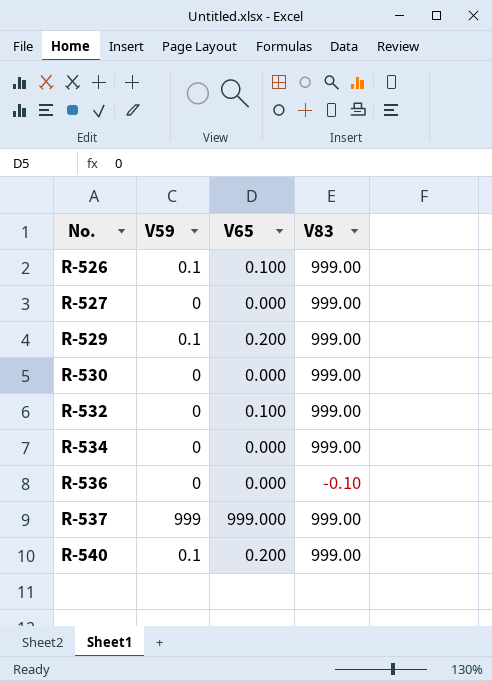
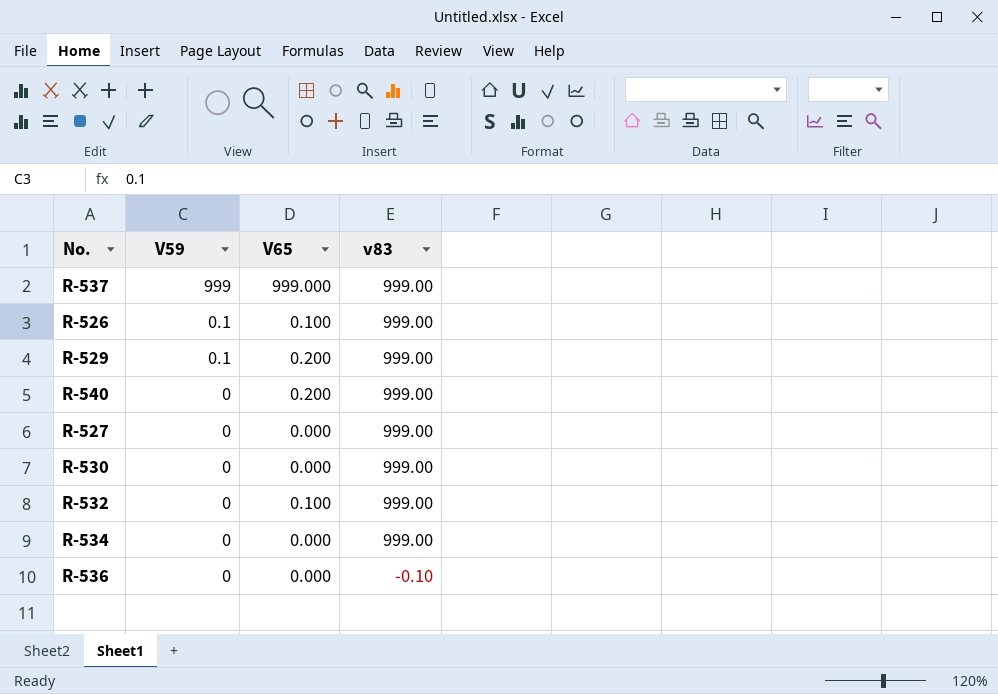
row order: No. ascending -> V59 descending
column name: V83 -> v83
R-540 | V59: 0.1 -> 0

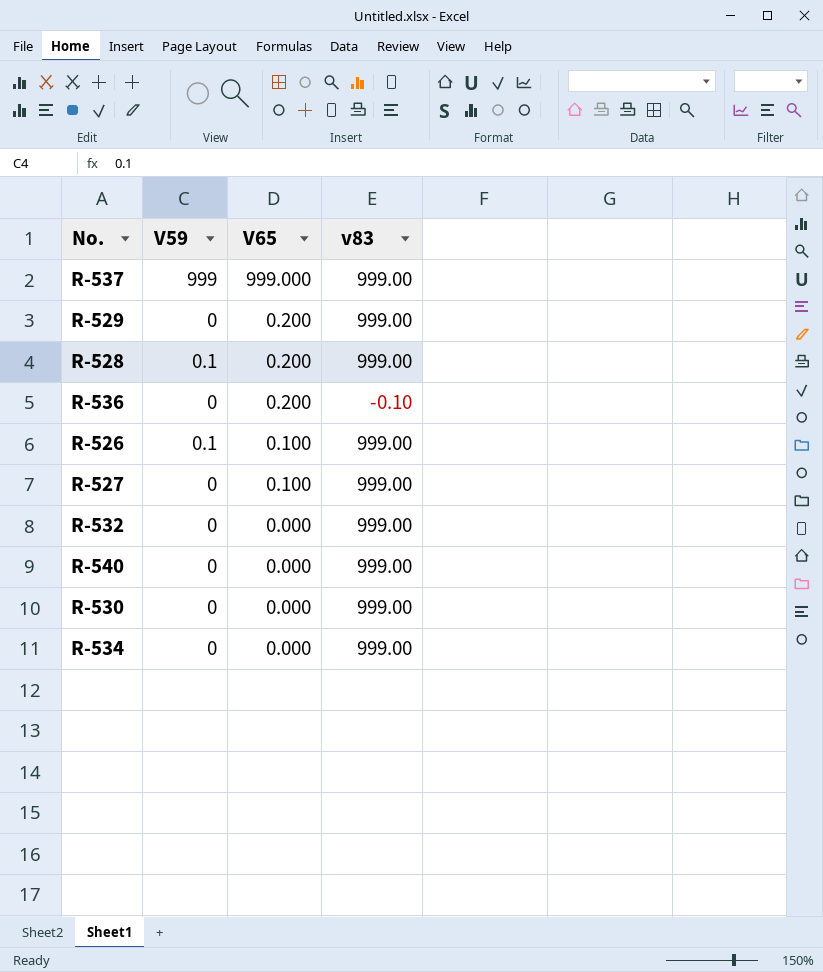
row order: V59 descending -> V65 descending
R-529 | V59: 0.1 -> 0
row R-528: none -> 0.1 | 0.200 | 999.00
R-536 | V65: 0.000 -> 0.200
R-527 | V65: 0.000 -> 0.100
R-532 | V65: 0.100 -> 0.000
R-540 | V65: 0.200 -> 0.000

